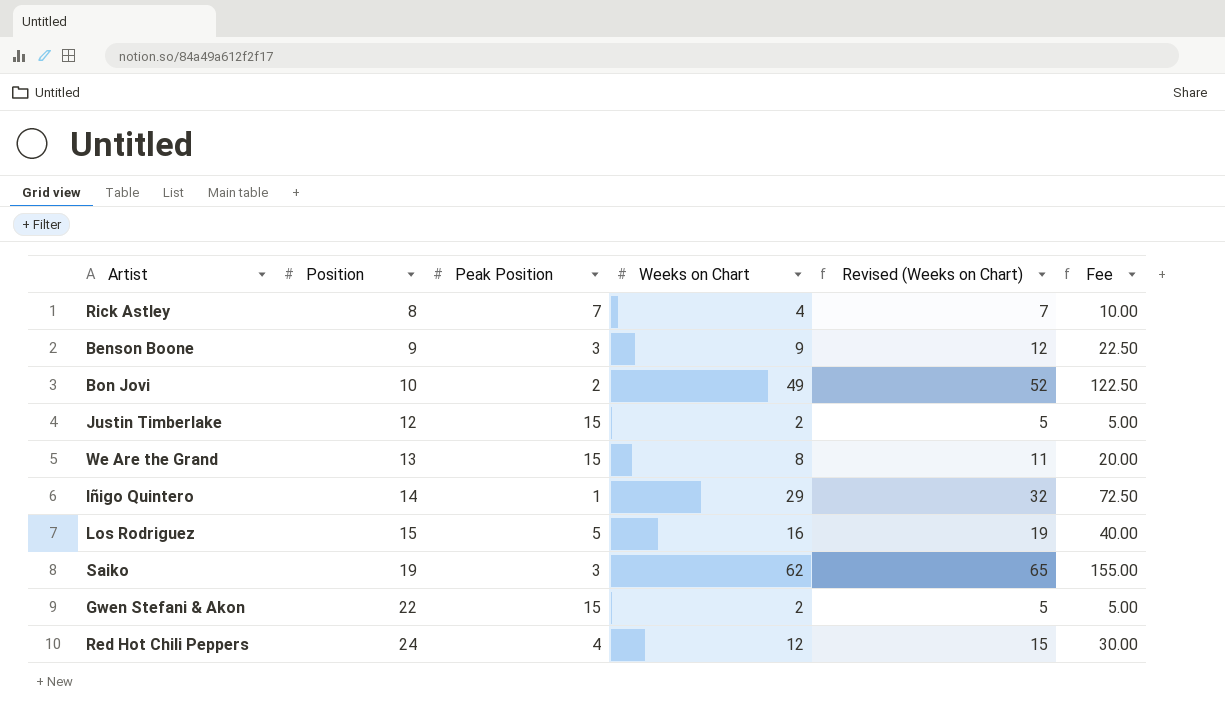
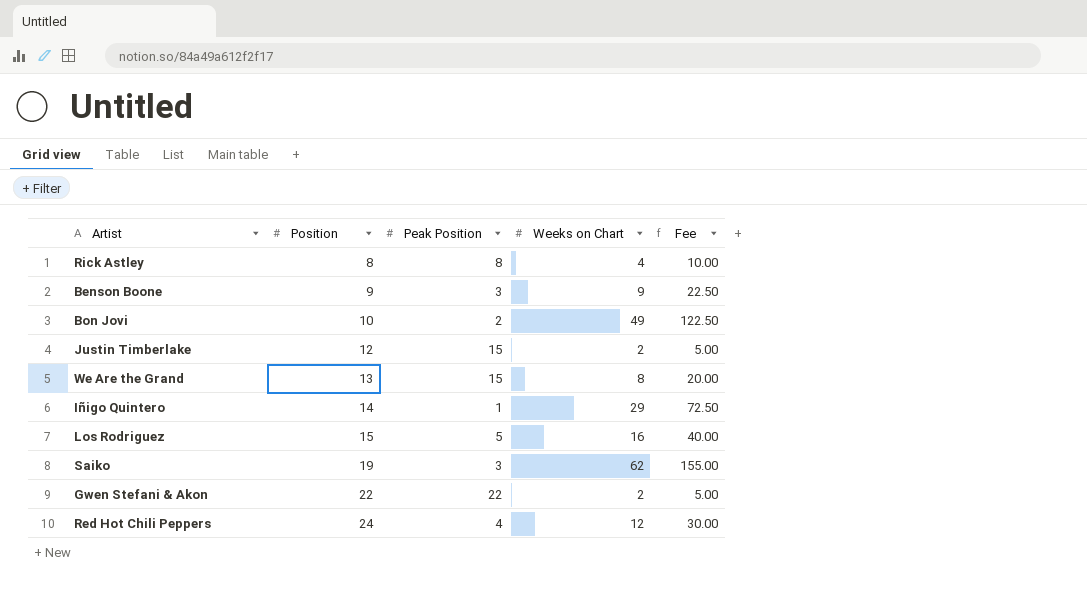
column Revised (Weeks on Chart) | formula: [Weeks on Chart] + 3 -> none
Rick Astley | Peak Position: 7 -> 8
Gwen Stefani & Akon | Peak Position: 15 -> 22

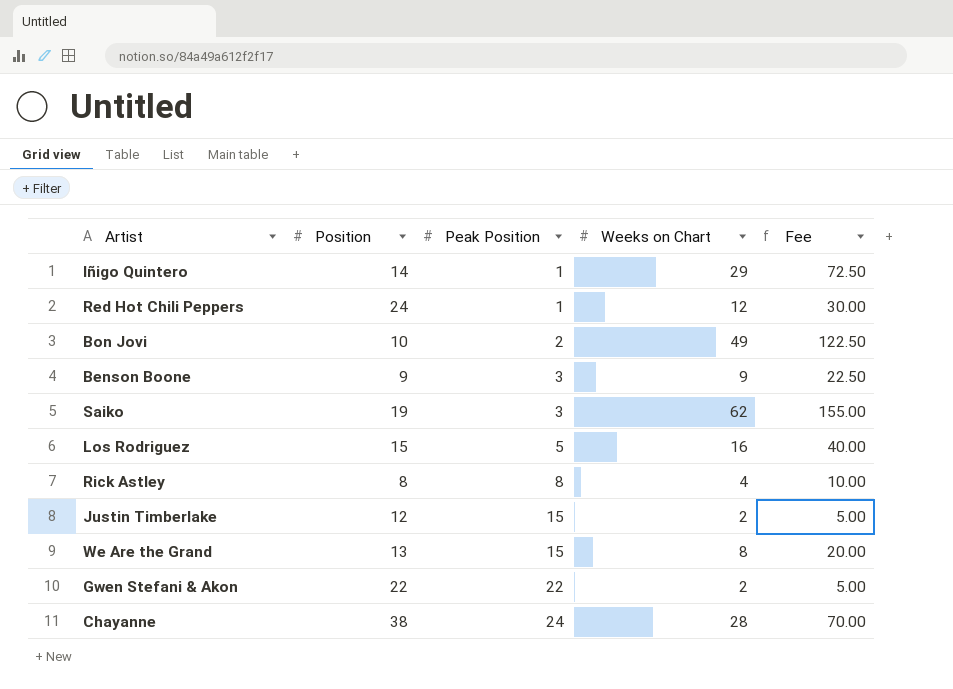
row order: Position ascending -> Peak Position ascending
Red Hot Chili Peppers | Peak Position: 4 -> 1
row Chayanne: none -> 38 | 24 | 28 | 70.00

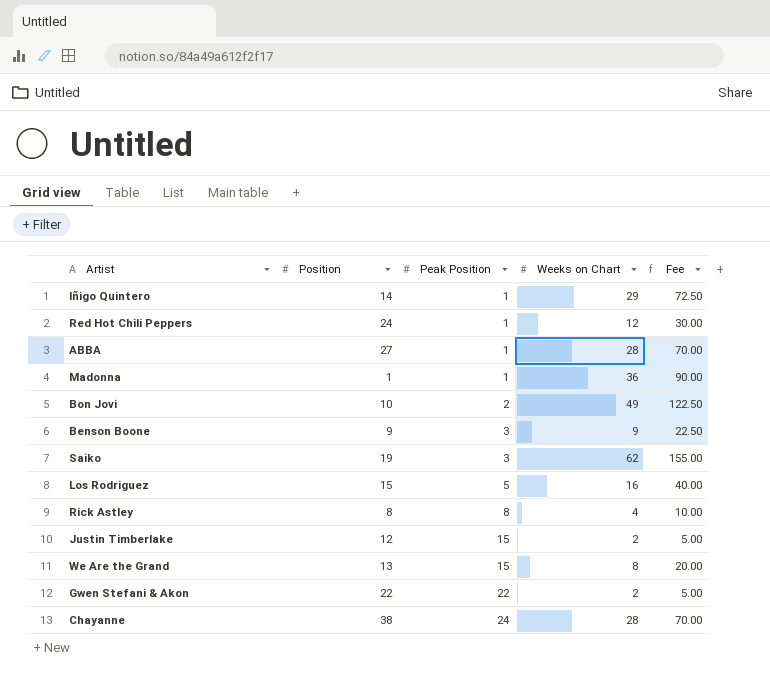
row ABBA: none -> 27 | 1 | 28 | 70.00
row Madonna: none -> 1 | 1 | 36 | 90.00

